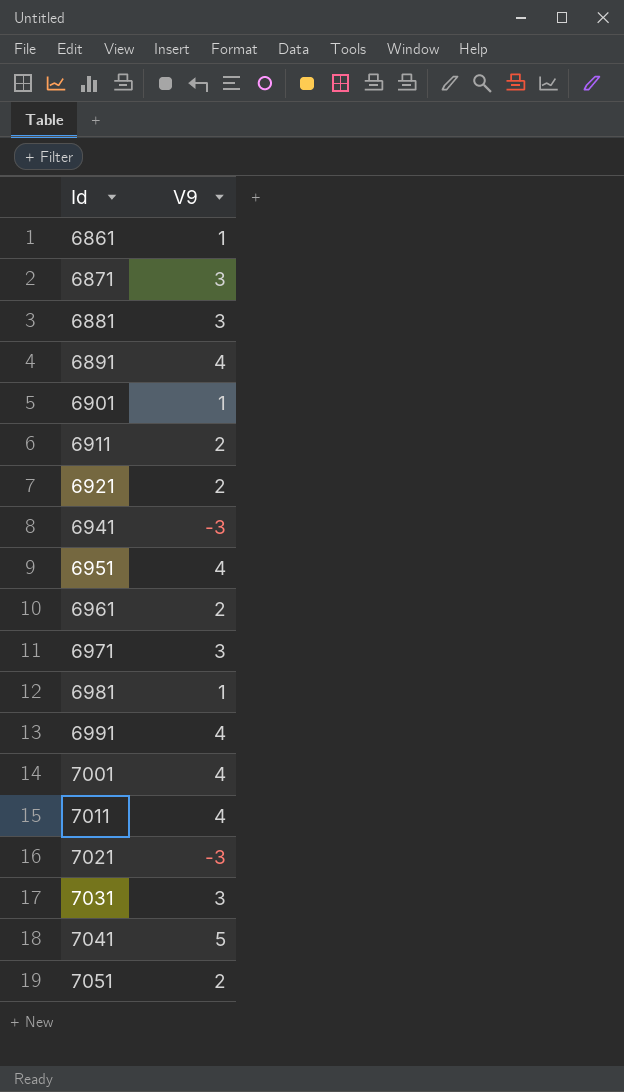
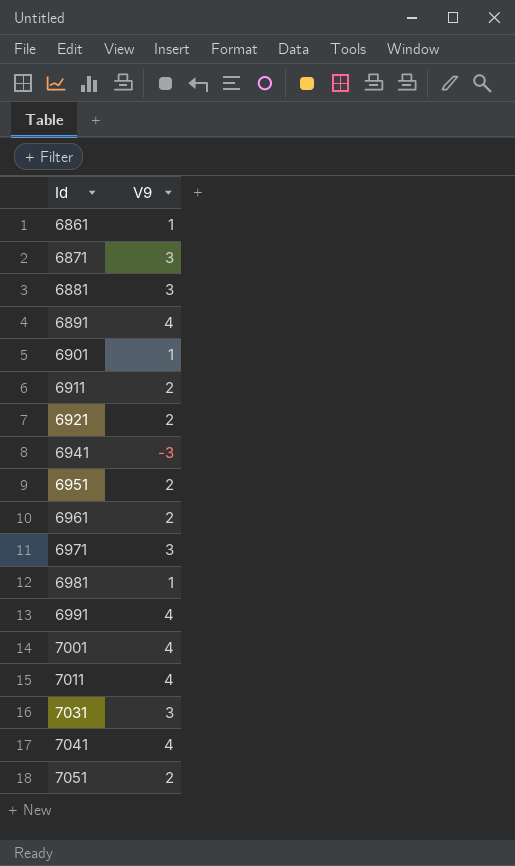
row 7021: -3 -> none
6951 | V9: 4 -> 2
7041 | V9: 5 -> 4

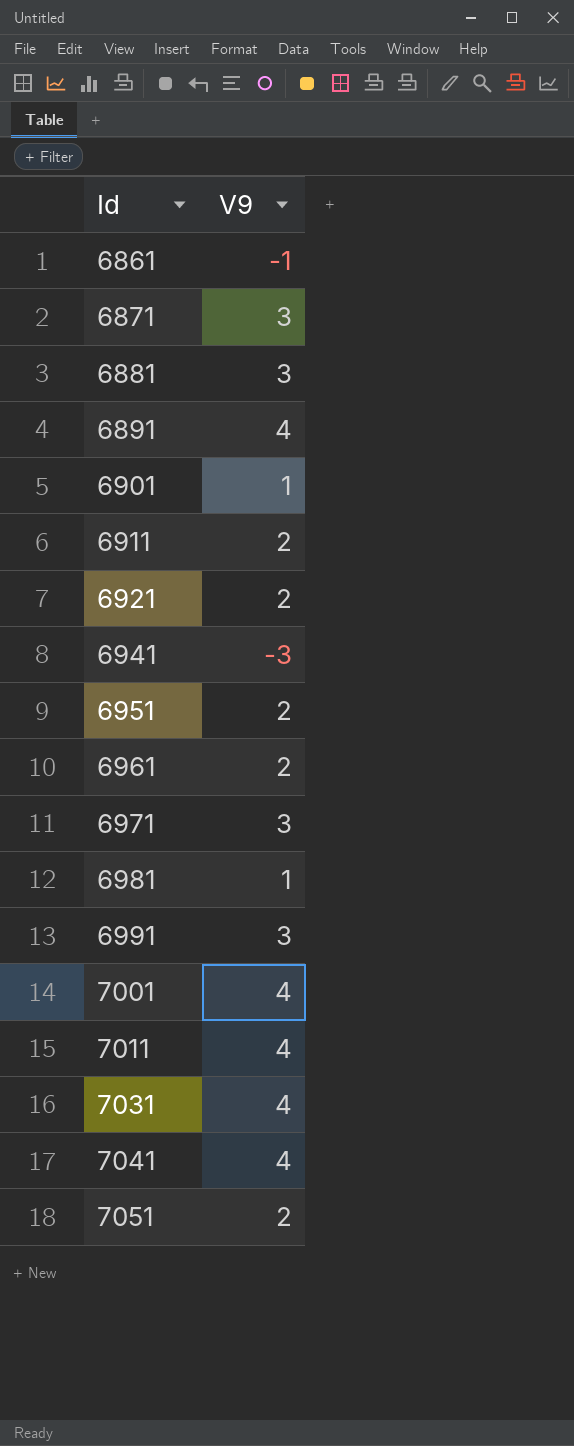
6861 | V9: 1 -> -1
6991 | V9: 4 -> 3
7031 | V9: 3 -> 4

